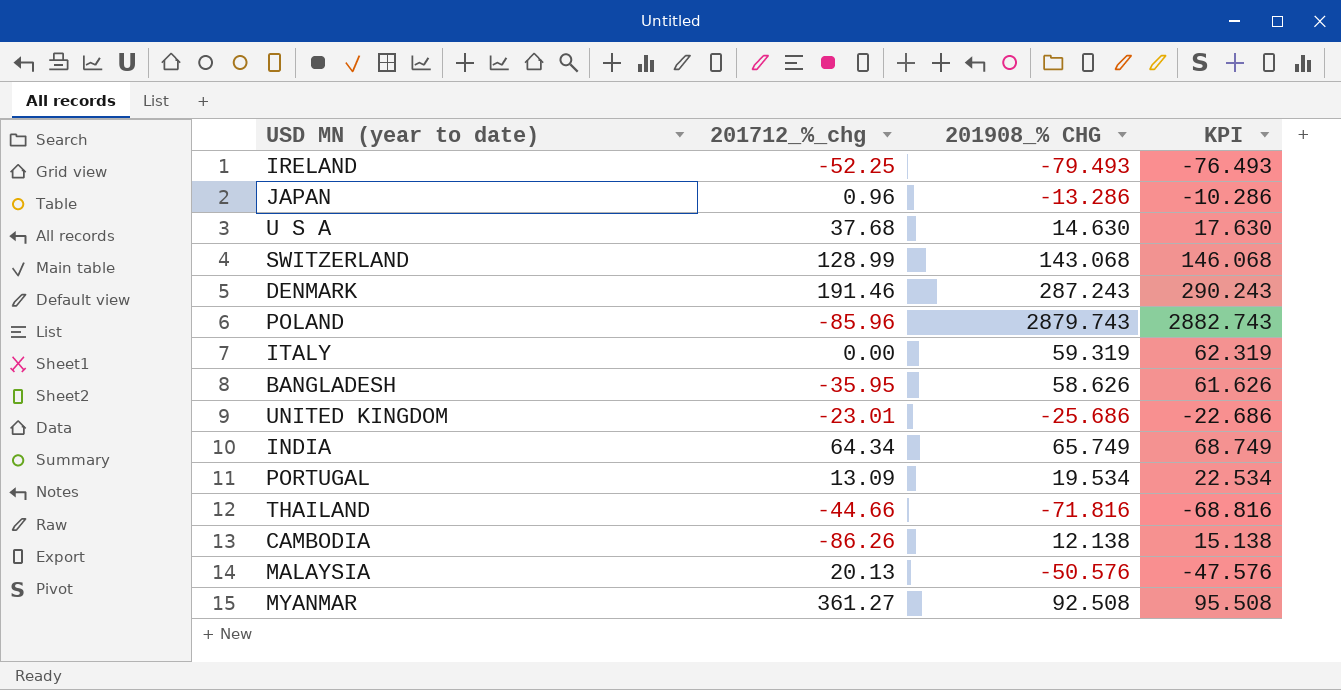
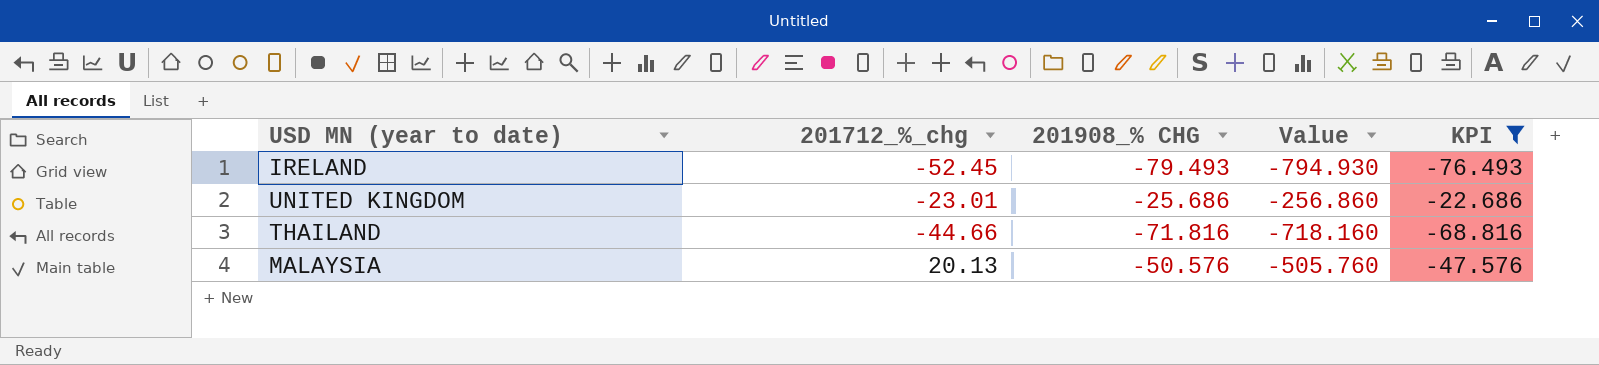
filter: none -> KPI <= -22.686
column Value | formula: none -> [201908_% CHG] * 10
IRELAND | 201712_%_chg: -52.25 -> -52.45

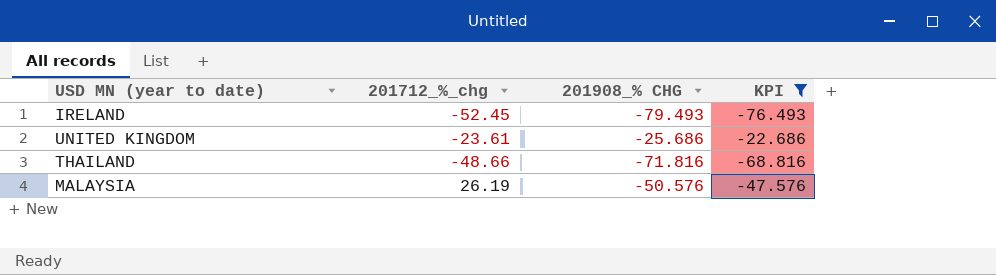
column Value | formula: [201908_% CHG] * 10 -> none
UNITED KINGDOM | 201712_%_chg: -23.01 -> -23.61
THAILAND | 201712_%_chg: -44.66 -> -48.66
MALAYSIA | 201712_%_chg: 20.13 -> 26.19

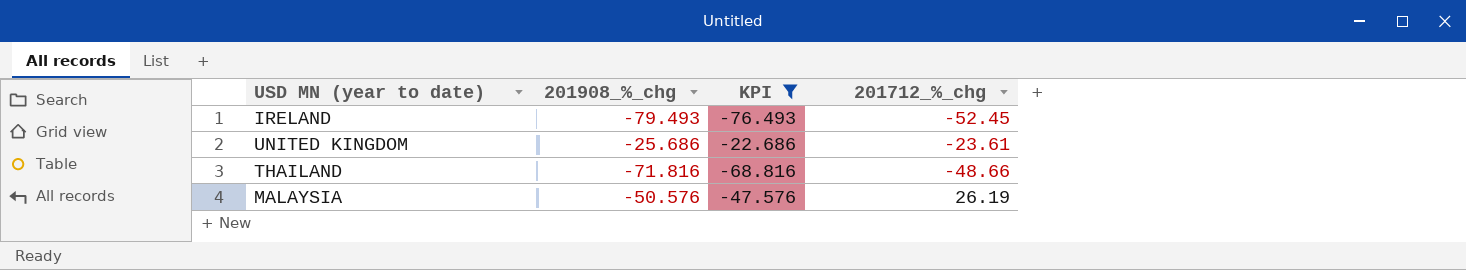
column name: 201908_% CHG -> 201908_%_chg
column 201712_%_chg | position: 2 -> 4

